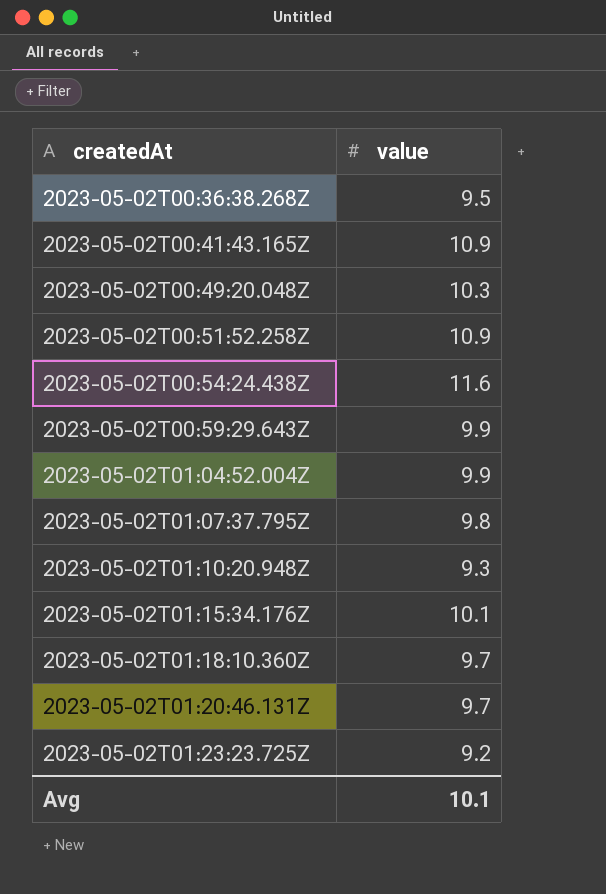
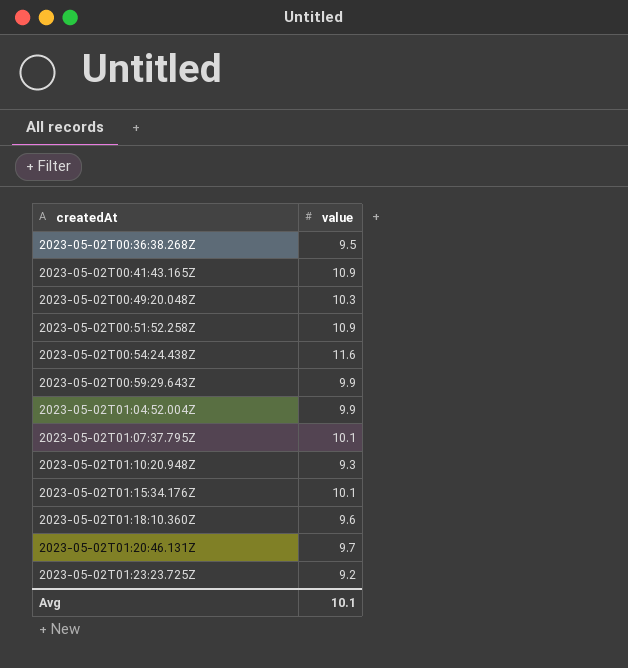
2023-05-02T01:07:37.795Z | value: 9.8 -> 10.1
2023-05-02T01:18:10.360Z | value: 9.7 -> 9.6

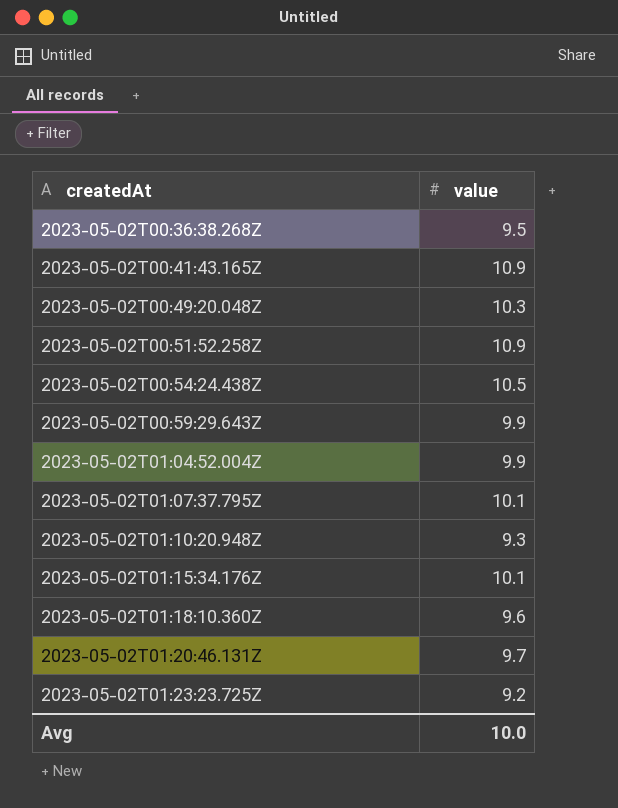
2023-05-02T00:54:24.438Z | value: 11.6 -> 10.5
Avg | value: 10.1 -> 10.0

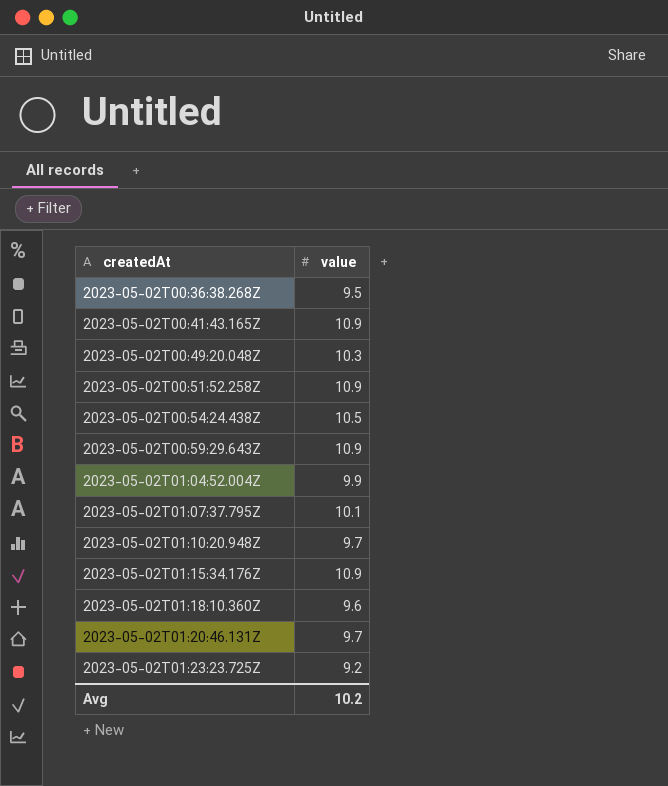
2023-05-02T00:59:29.643Z | value: 9.9 -> 10.9
2023-05-02T01:10:20.948Z | value: 9.3 -> 9.7
2023-05-02T01:15:34.176Z | value: 10.1 -> 10.9
Avg | value: 10.0 -> 10.2

